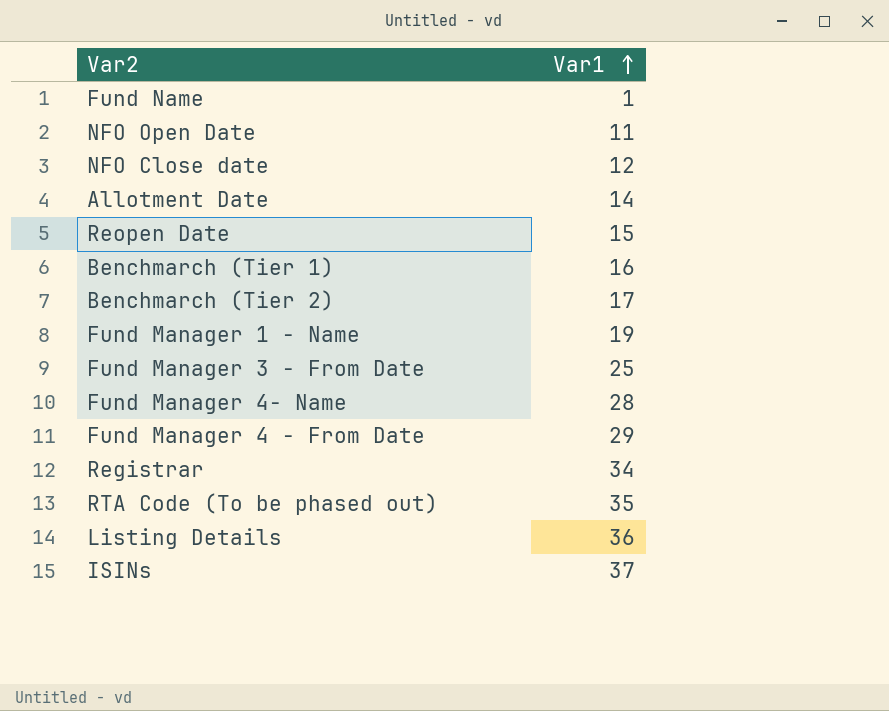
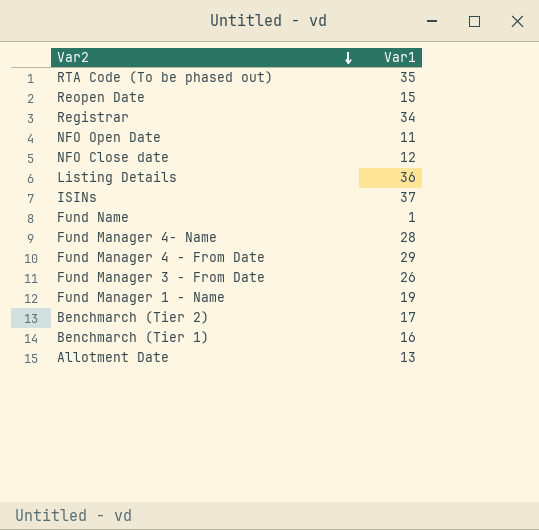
row order: Var1 ascending -> Var2 descending
Fund Manager 3 - From Date | Var1: 25 -> 26
Allotment Date | Var1: 14 -> 13

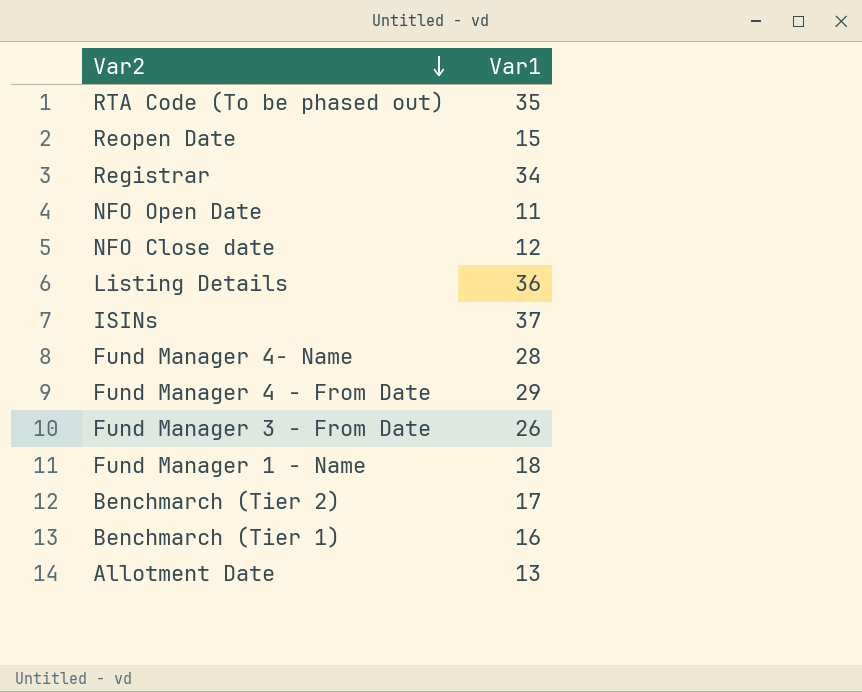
row Fund Name: 1 -> none
Fund Manager 1 - Name | Var1: 19 -> 18

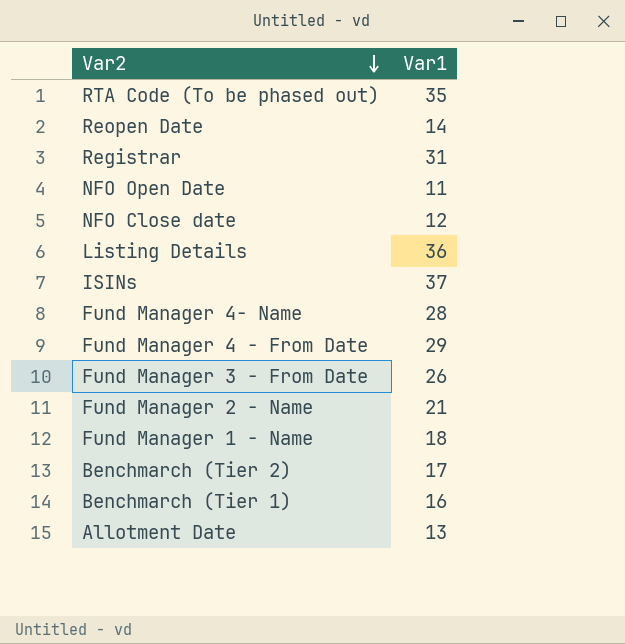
Reopen Date | Var1: 15 -> 14
Registrar | Var1: 34 -> 31
row Fund Manager 2 - Name: none -> 21

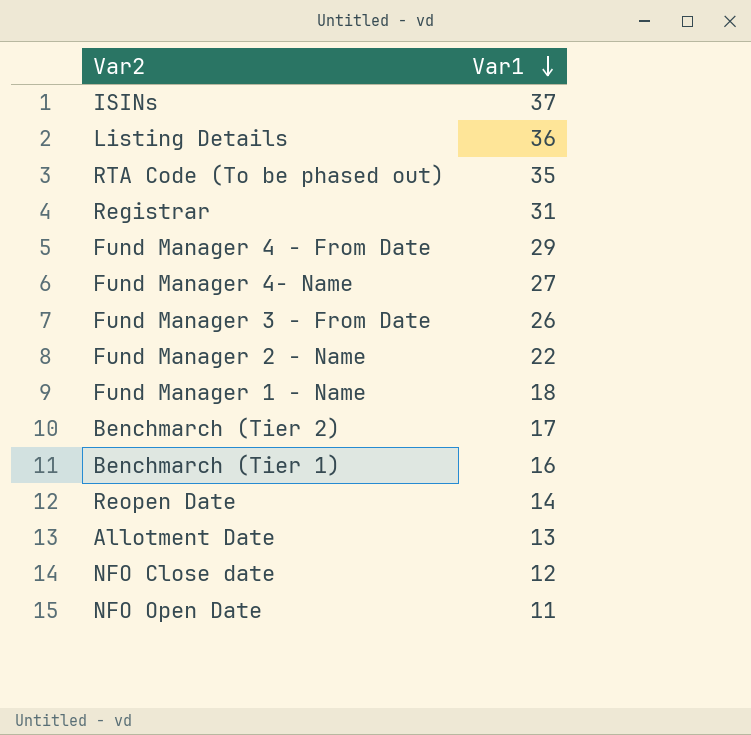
row order: Var2 descending -> Var1 descending
Fund Manager 4- Name | Var1: 28 -> 27
Fund Manager 2 - Name | Var1: 21 -> 22

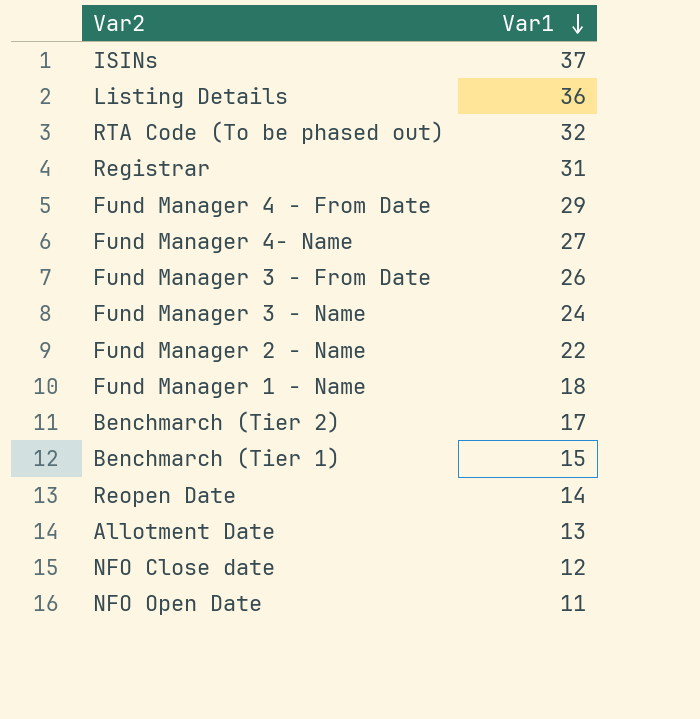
RTA Code (To be phased out) | Var1: 35 -> 32
row Fund Manager 3 - Name: none -> 24
Benchmarch (Tier 1) | Var1: 16 -> 15

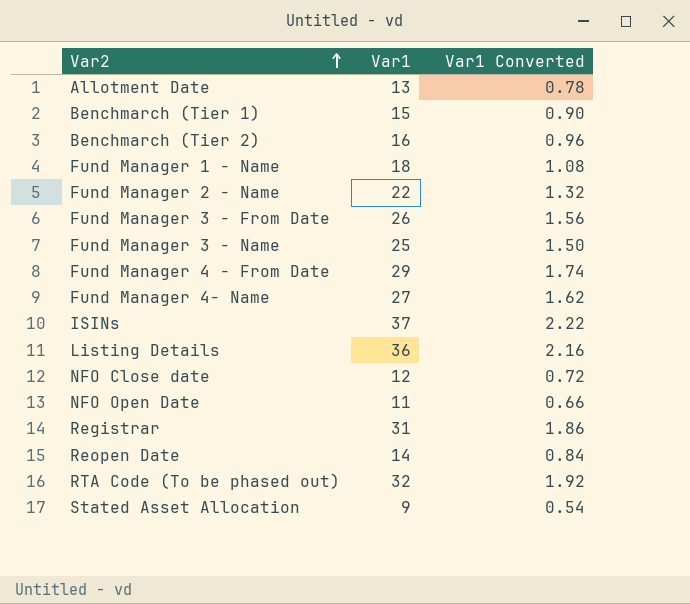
row order: Var1 descending -> Var2 ascending
column Var1 Converted | formula: none -> [Var1] * 0.06
Benchmarch (Tier 2) | Var1: 17 -> 16
Fund Manager 3 - Name | Var1: 24 -> 25
row Stated Asset Allocation: none -> 9 | 0.54

